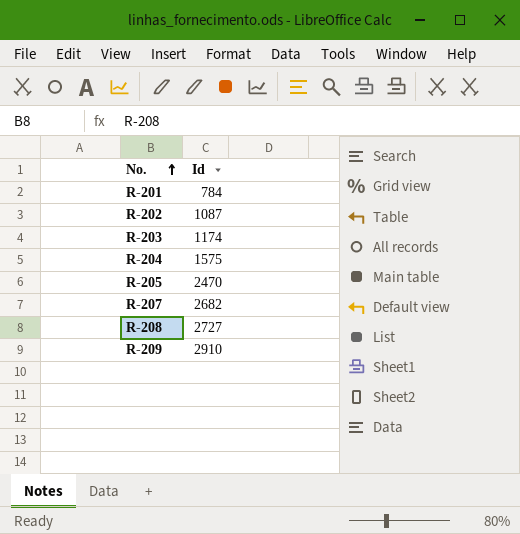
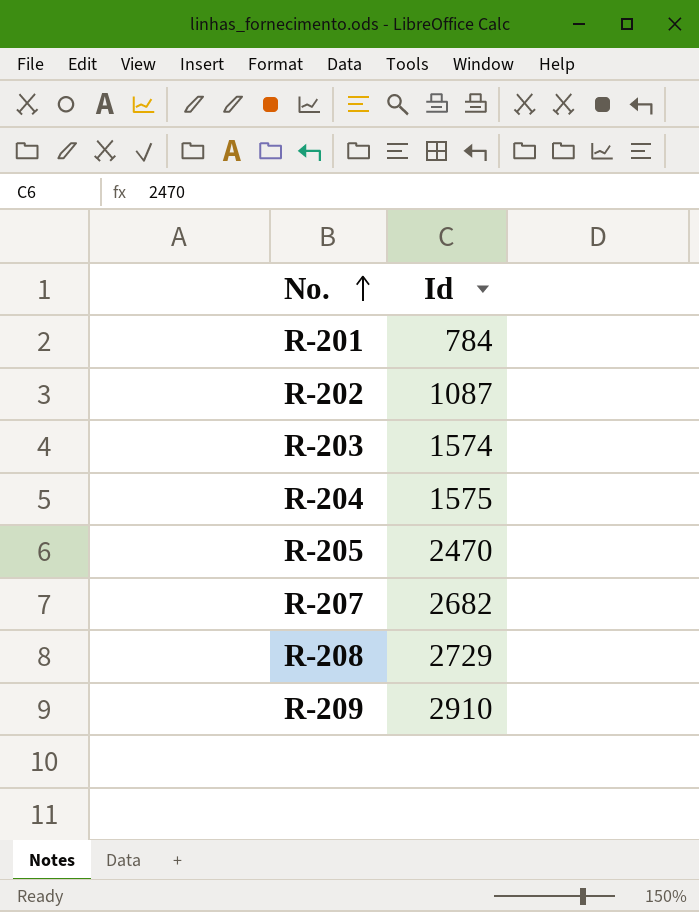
R-203 | Id: 1174 -> 1574
R-208 | Id: 2727 -> 2729

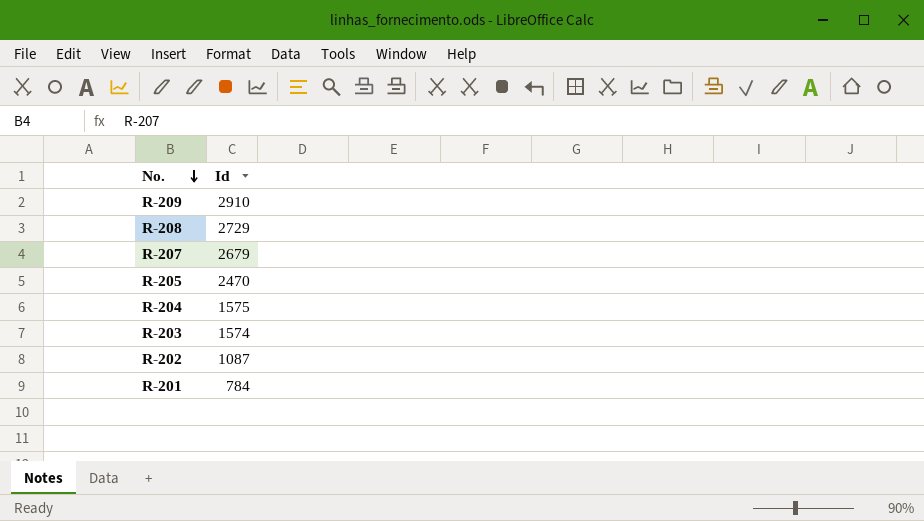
row order: No. ascending -> No. descending
R-207 | Id: 2682 -> 2679

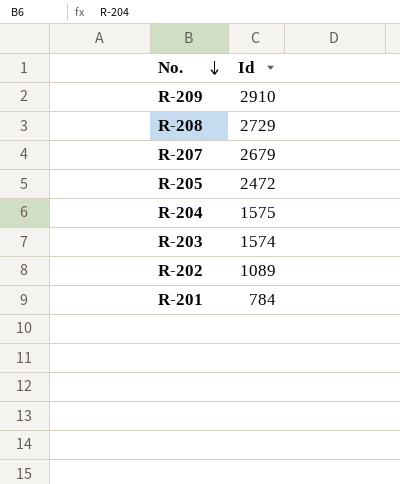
R-205 | Id: 2470 -> 2472
R-202 | Id: 1087 -> 1089

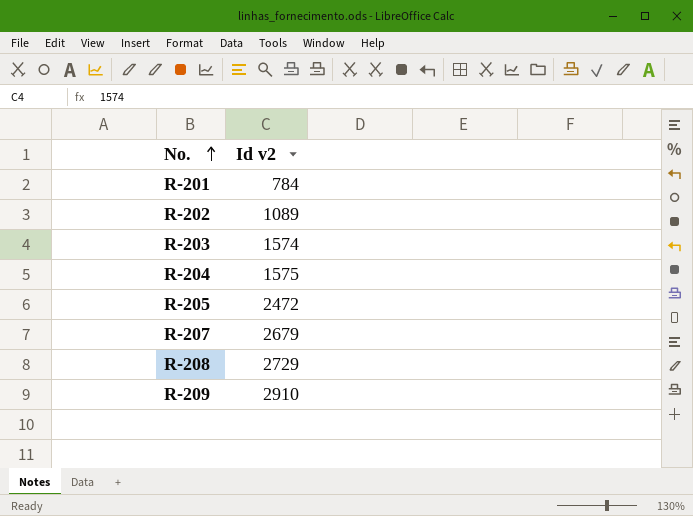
row order: No. descending -> No. ascending
column name: Id -> Id v2

